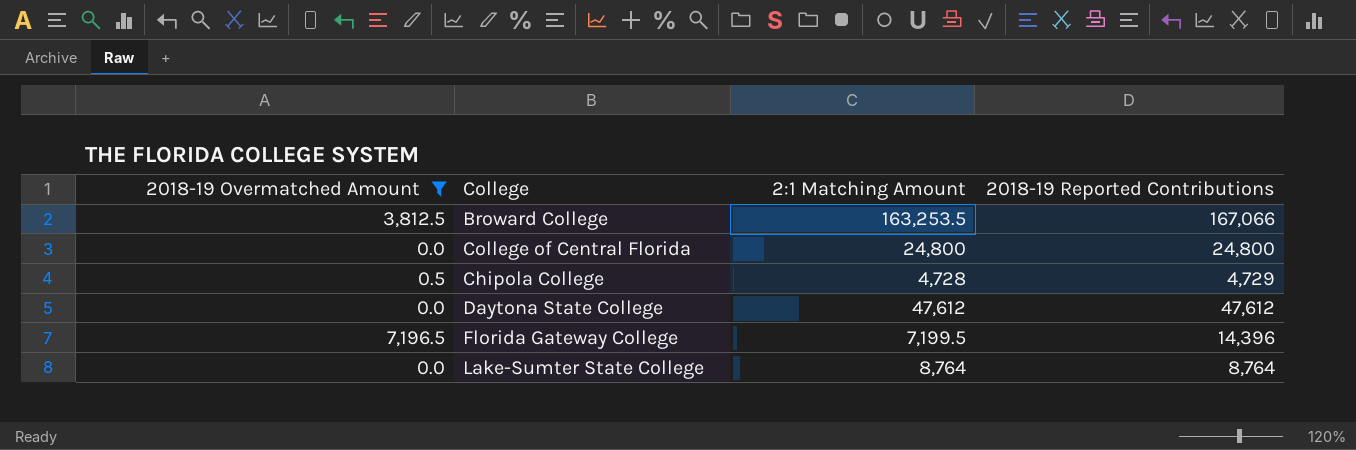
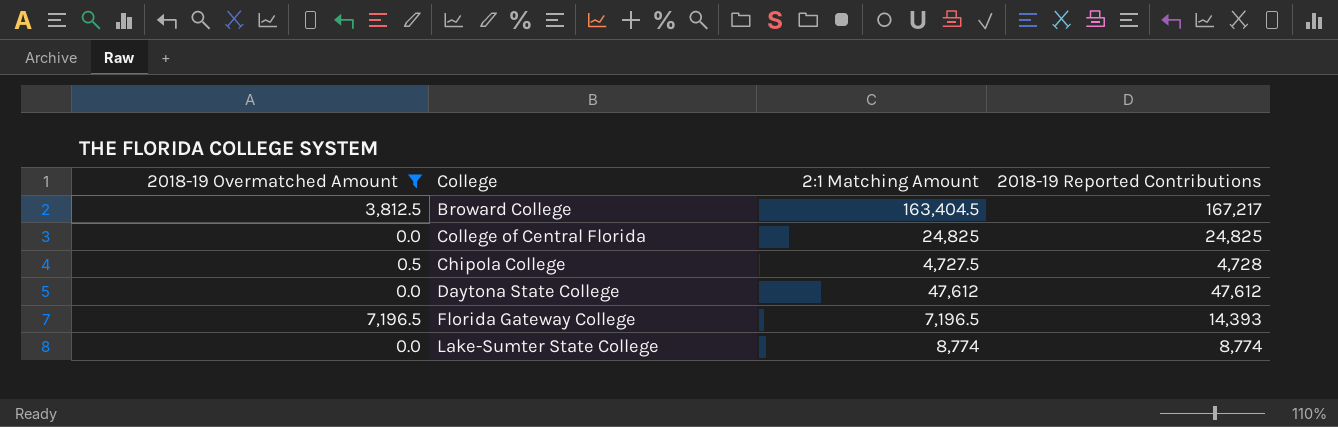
Broward College | 2:1 Matching Amount: 163,253.5 -> 163,404.5
Broward College | 2018-19 Reported Contributions: 167,066 -> 167,217
College of Central Florida | 2:1 Matching Amount: 24,800 -> 24,825
College of Central Florida | 2018-19 Reported Contributions: 24,800 -> 24,825
Chipola College | 2:1 Matching Amount: 4,728 -> 4,727.5
Chipola College | 2018-19 Reported Contributions: 4,729 -> 4,728
Florida Gateway College | 2:1 Matching Amount: 7,199.5 -> 7,196.5
Florida Gateway College | 2018-19 Reported Contributions: 14,396 -> 14,393
Lake-Sumter State College | 2:1 Matching Amount: 8,764 -> 8,774
Lake-Sumter State College | 2018-19 Reported Contributions: 8,764 -> 8,774

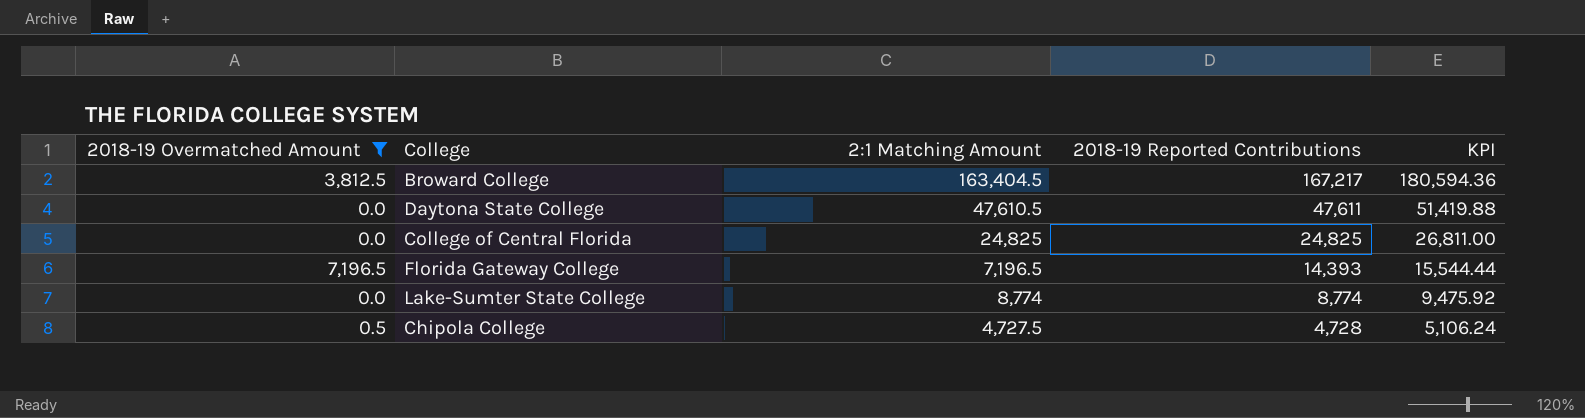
row order: none -> 2018-19 Reported Contributions descending
column KPI | formula: none -> [2018-19 Reported Contributions] * 1.08
Daytona State College | 2:1 Matching Amount: 47,612 -> 47,610.5
Daytona State College | 2018-19 Reported Contributions: 47,612 -> 47,611

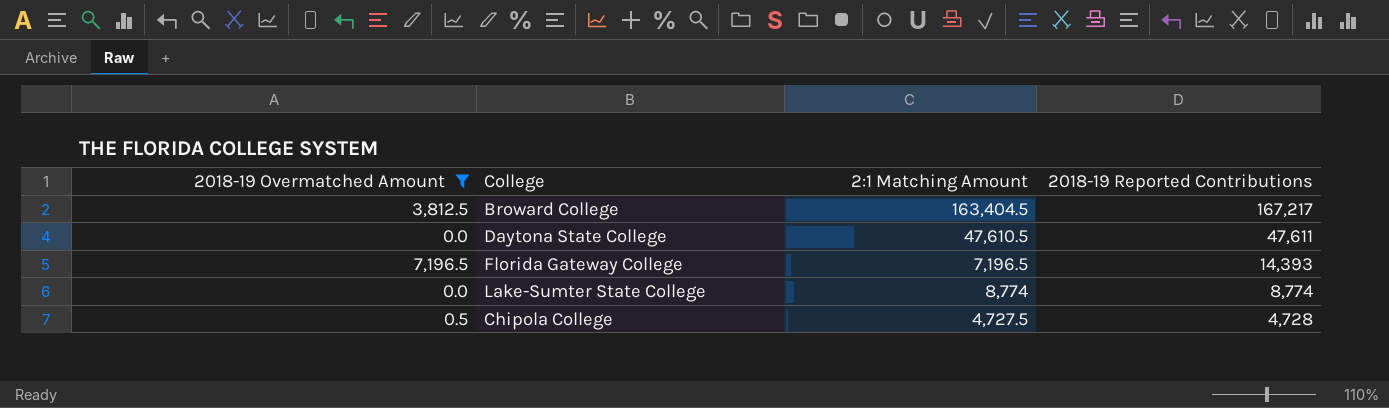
column KPI | formula: [2018-19 Reported Contributions] * 1.08 -> none
row College of Central Florida: 0.0 | 24,825 | 24,825 | 26,811.00 -> none

